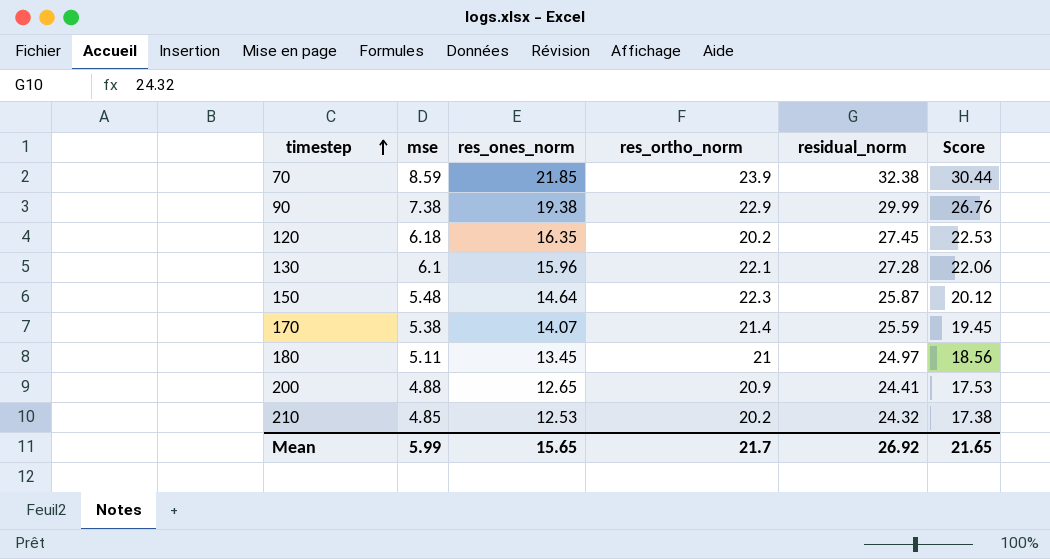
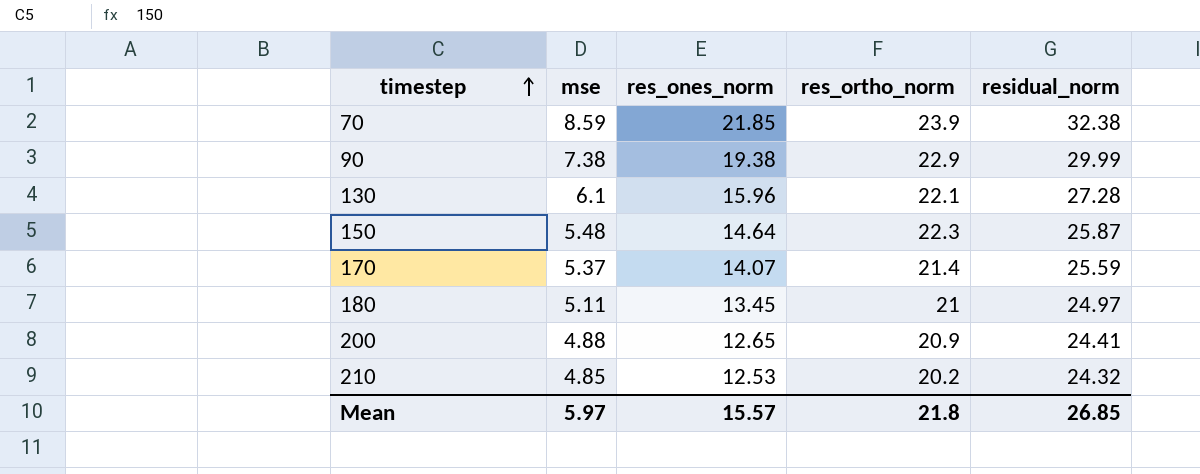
column Score | formula: [mse] + [res_ones_norm] -> none
row 120: 6.18 | 16.35 | 20.2 | 27.45 | 22.53 -> none
170 | mse: 5.38 -> 5.37
Mean | mse: 5.99 -> 5.97
Mean | res_ones_norm: 15.65 -> 15.57
Mean | res_ortho_norm: 21.7 -> 21.8
Mean | residual_norm: 26.92 -> 26.85

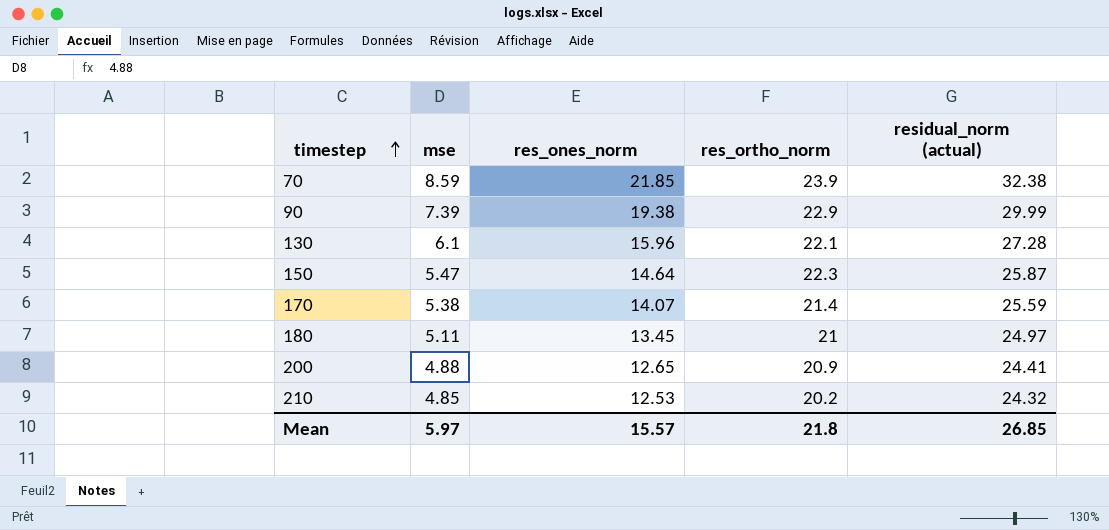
column name: residual_norm -> residual_norm (actual)
90 | mse: 7.38 -> 7.39
150 | mse: 5.48 -> 5.47
170 | mse: 5.37 -> 5.38

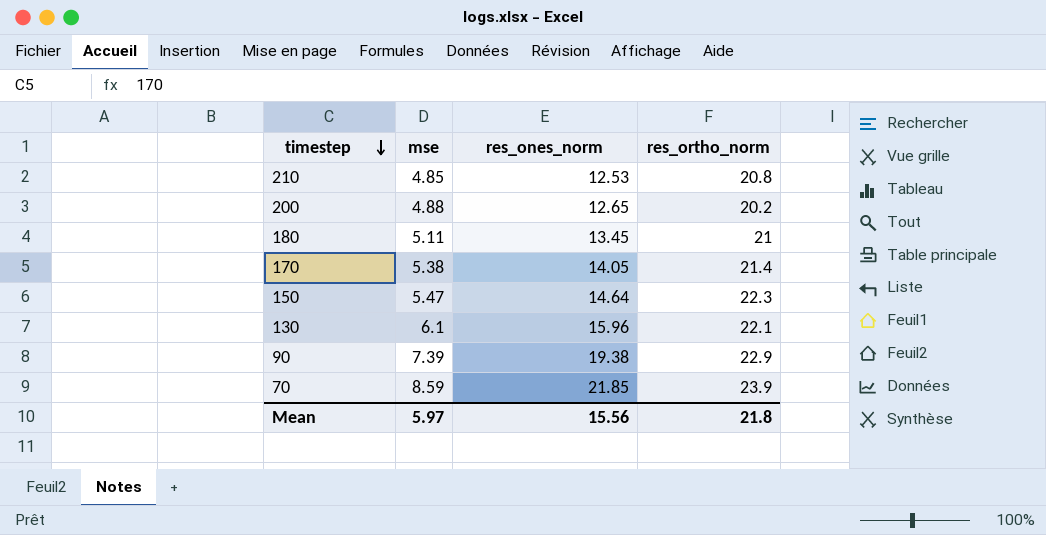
row order: timestep ascending -> timestep descending
column residual_norm (actual) | position: 5 -> none
210 | res_ortho_norm: 20.2 -> 20.8
200 | res_ortho_norm: 20.9 -> 20.2
170 | res_ones_norm: 14.07 -> 14.05
Mean | res_ones_norm: 15.57 -> 15.56

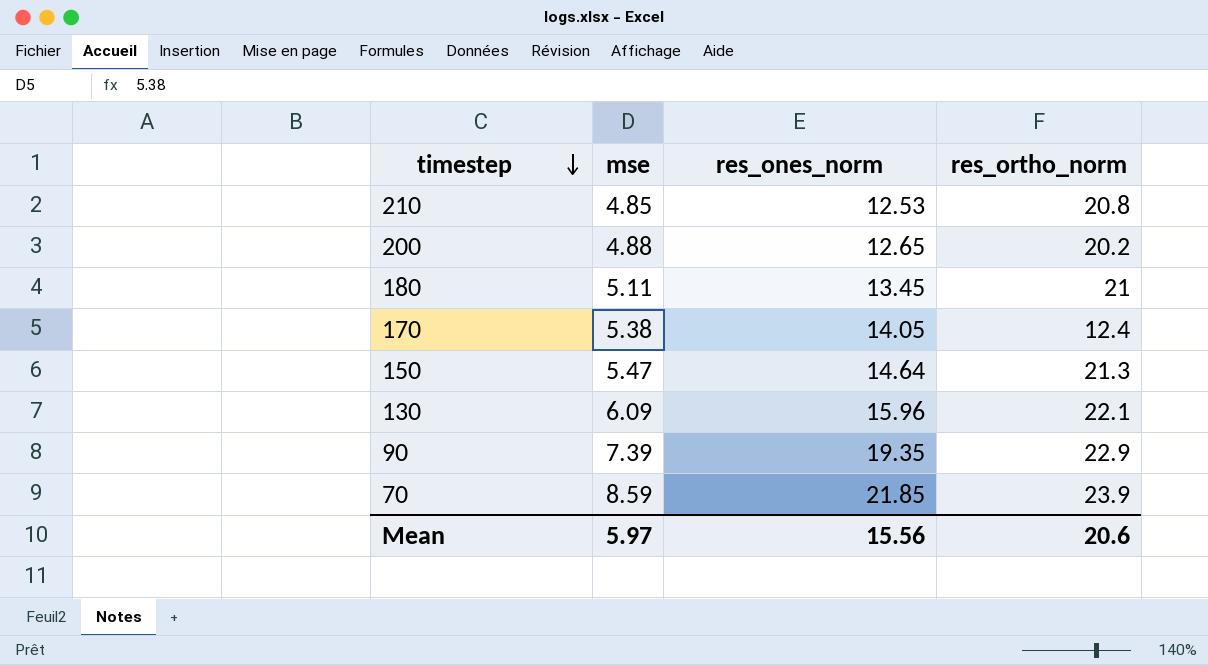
170 | res_ortho_norm: 21.4 -> 12.4
150 | res_ortho_norm: 22.3 -> 21.3
130 | mse: 6.1 -> 6.09
90 | res_ones_norm: 19.38 -> 19.35
Mean | res_ortho_norm: 21.8 -> 20.6

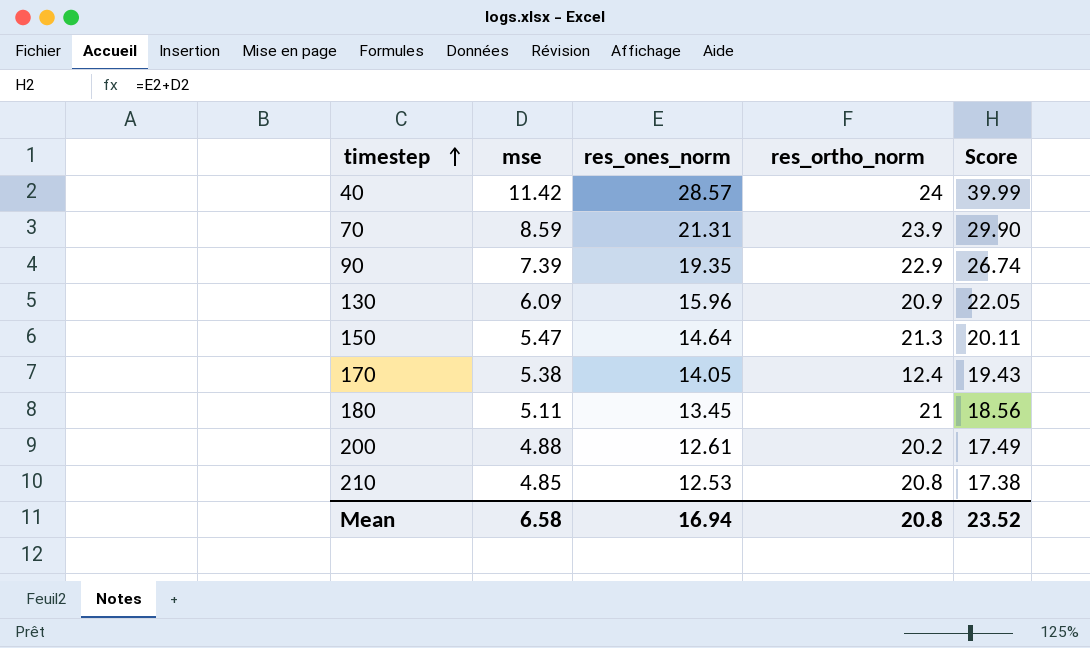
row order: timestep descending -> timestep ascending
column Score | formula: none -> [mse] + [res_ones_norm]
row 40: none -> 11.42 | 28.57 | 24 | 39.99
70 | res_ones_norm: 21.85 -> 21.31
130 | res_ortho_norm: 22.1 -> 20.9
200 | res_ones_norm: 12.65 -> 12.61
Mean | mse: 5.97 -> 6.58
Mean | res_ones_norm: 15.56 -> 16.94
Mean | res_ortho_norm: 20.6 -> 20.8

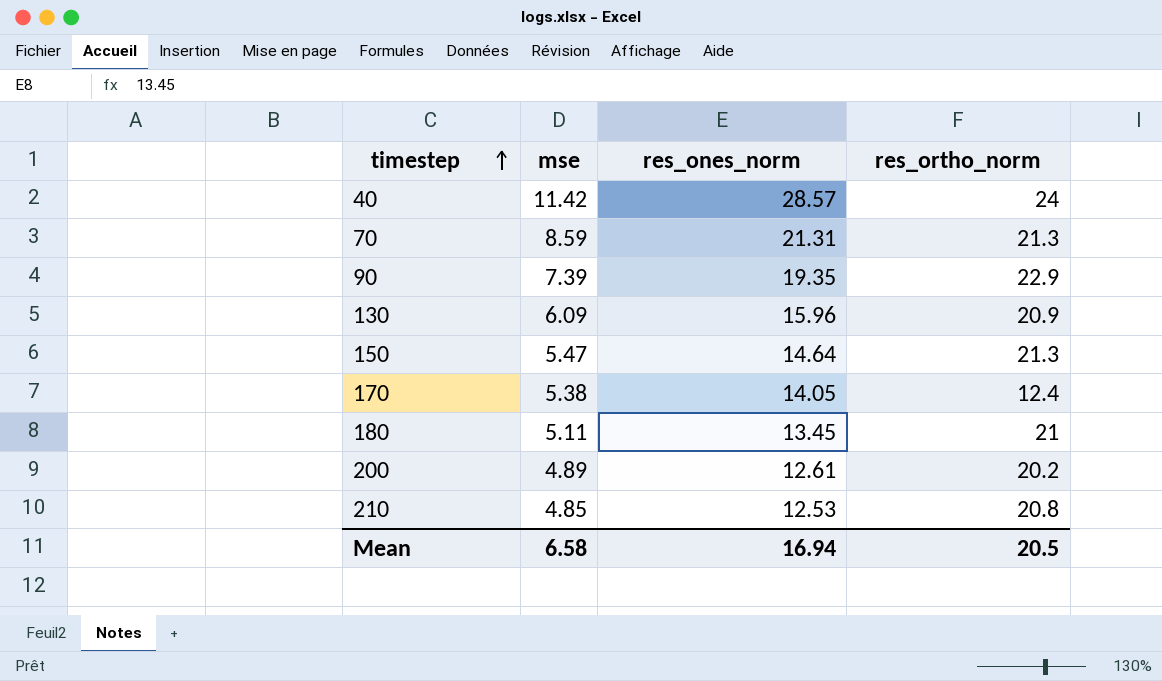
column Score | formula: [mse] + [res_ones_norm] -> none
70 | res_ortho_norm: 23.9 -> 21.3
200 | mse: 4.88 -> 4.89
Mean | res_ortho_norm: 20.8 -> 20.5

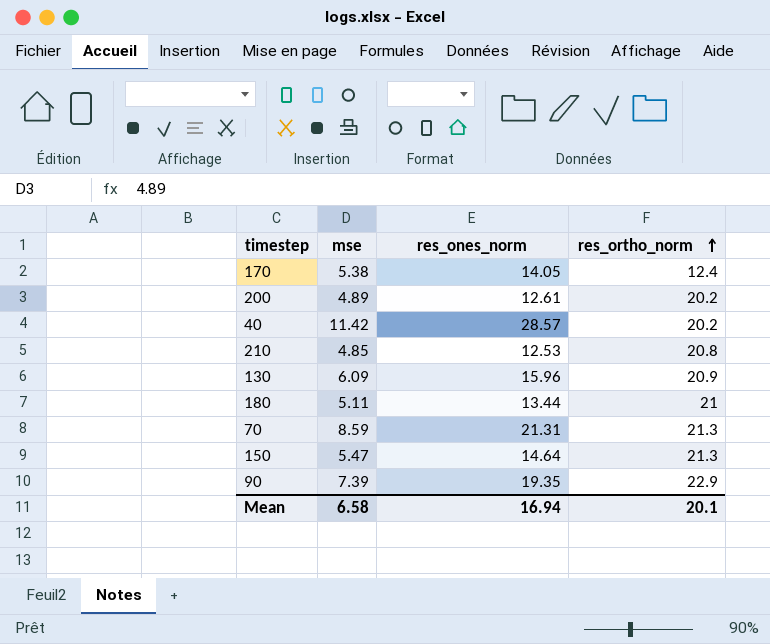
row order: timestep ascending -> res_ortho_norm ascending
40 | res_ortho_norm: 24 -> 20.2
180 | res_ones_norm: 13.45 -> 13.44
Mean | res_ortho_norm: 20.5 -> 20.1

